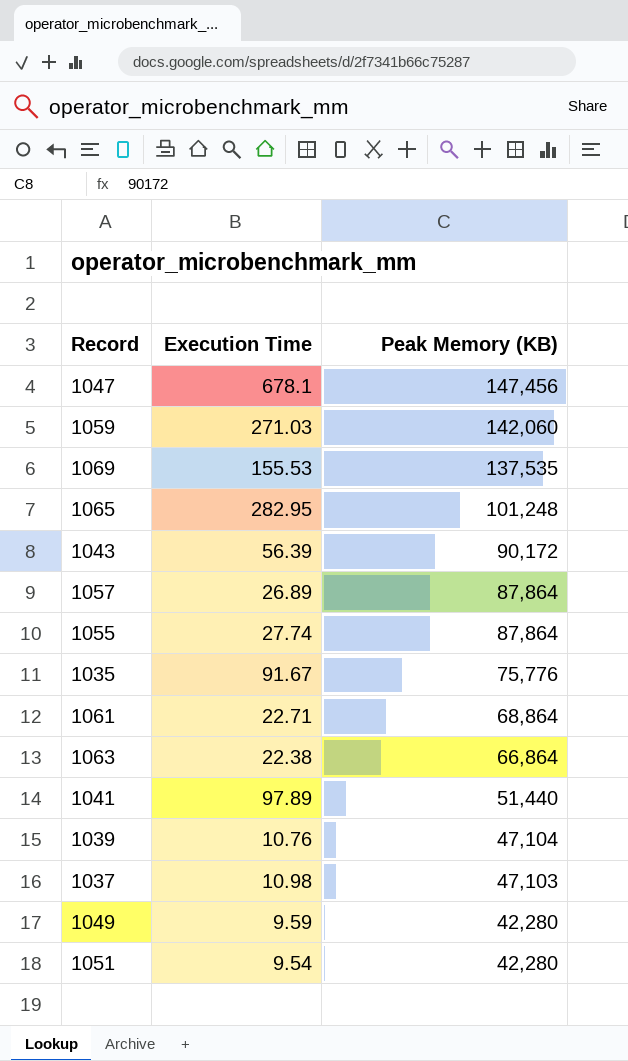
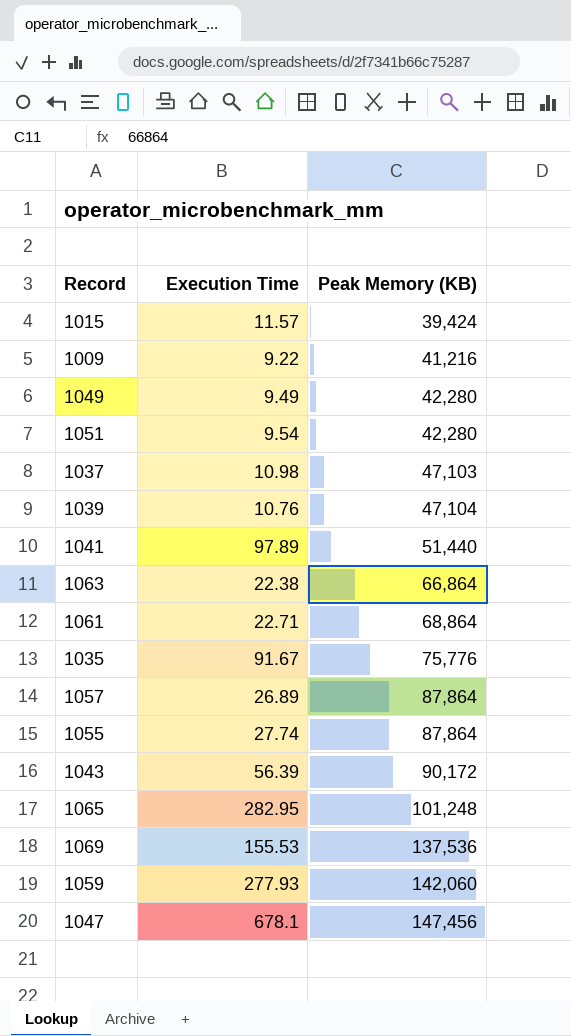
row order: Peak Memory (KB) descending -> Peak Memory (KB) ascending
row 1015: none -> 11.57 | 39,424
row 1009: none -> 9.22 | 41,216
1049 | Execution Time: 9.59 -> 9.49
1069 | Peak Memory (KB): 137,535 -> 137,536
1059 | Execution Time: 271.03 -> 277.93

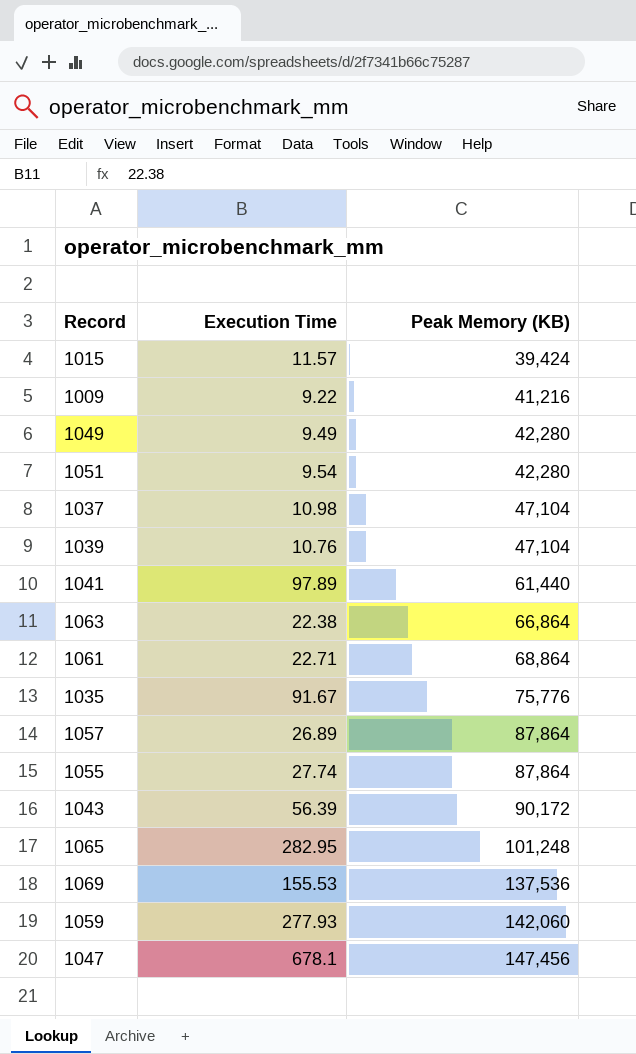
1037 | Peak Memory (KB): 47,103 -> 47,104
1041 | Peak Memory (KB): 51,440 -> 61,440

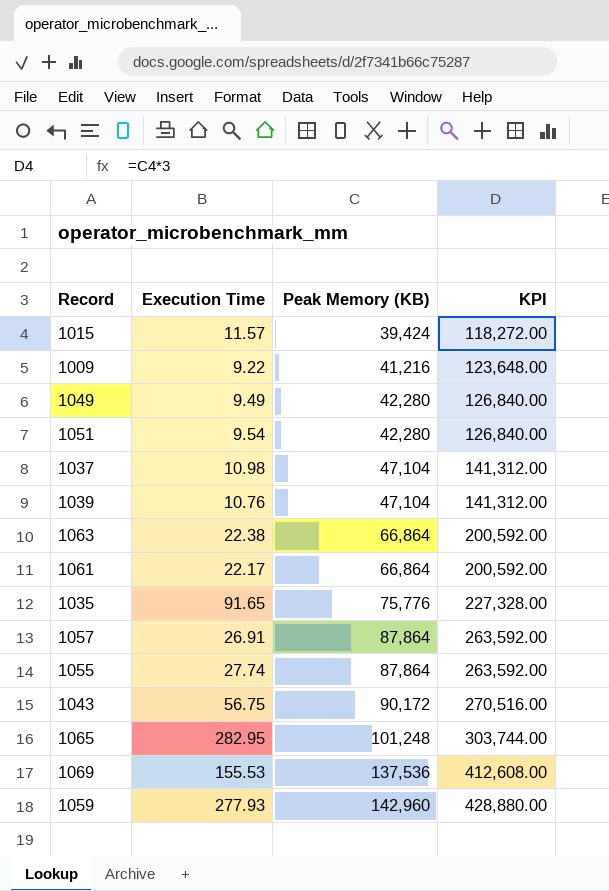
column KPI | formula: none -> [Peak Memory (KB)] * 3
row 1041: 97.89 | 61,440 -> none
row 1047: 678.1 | 147,456 -> none
1061 | Execution Time: 22.71 -> 22.17
1061 | Peak Memory (KB): 68,864 -> 66,864
1035 | Execution Time: 91.67 -> 91.65
1057 | Execution Time: 26.89 -> 26.91
1043 | Execution Time: 56.39 -> 56.75
1059 | Peak Memory (KB): 142,060 -> 142,960

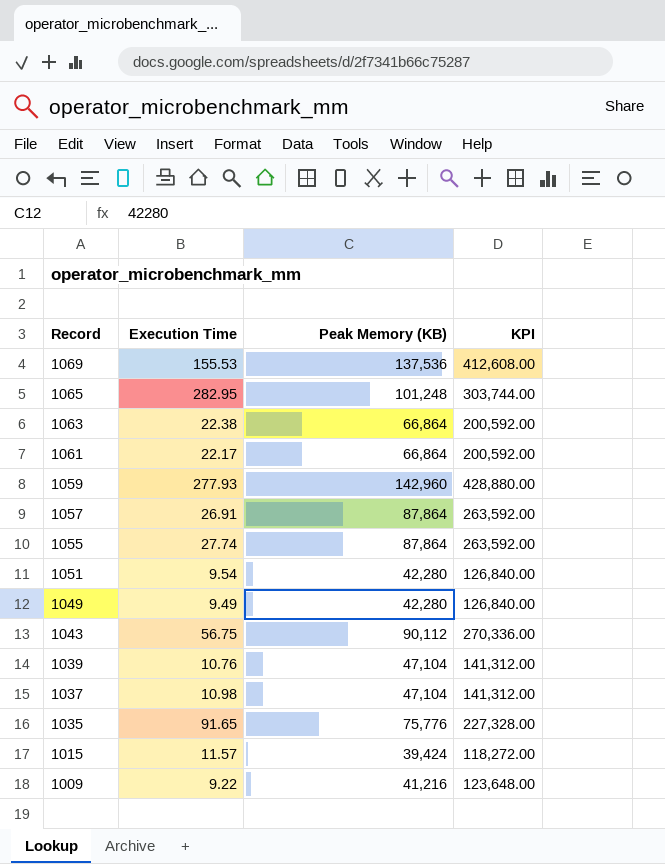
row order: Peak Memory (KB) ascending -> Record descending
1043 | Peak Memory (KB): 90,172 -> 90,112
1043 | KPI: 270,516.00 -> 270,336.00

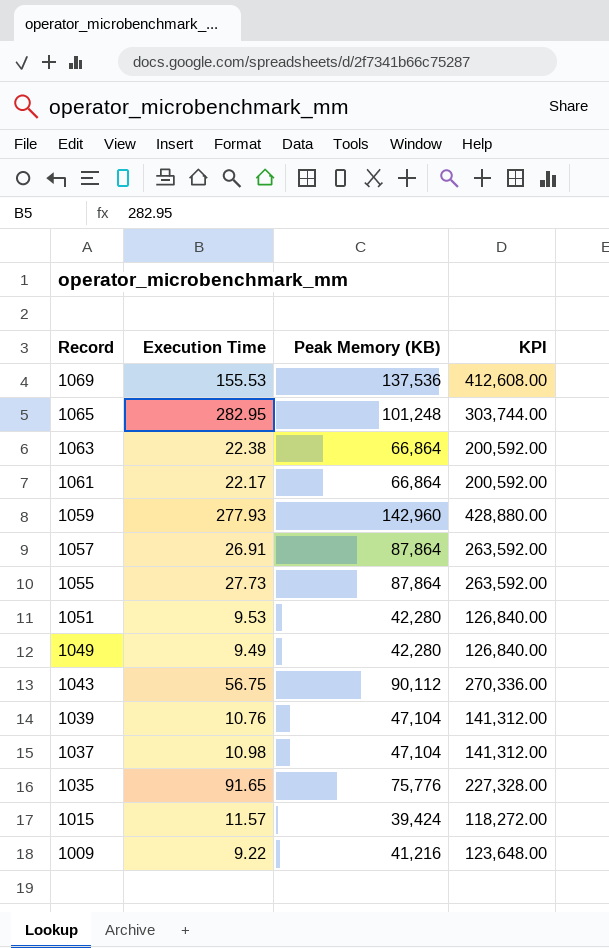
1055 | Execution Time: 27.74 -> 27.73
1051 | Execution Time: 9.54 -> 9.53

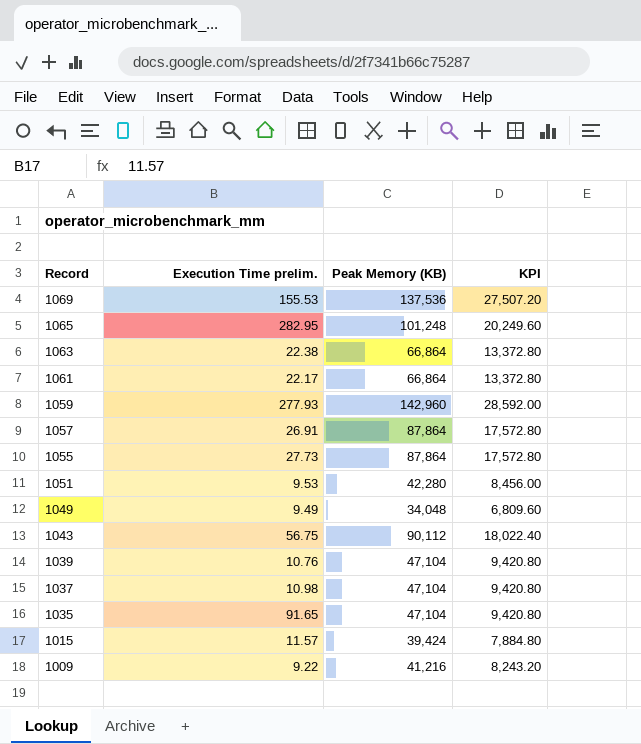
column name: Execution Time -> Execution Time prelim.
column KPI | formula: [Peak Memory (KB)] * 3 -> [Peak Memory (KB)] * 0.2
1049 | Peak Memory (KB): 42,280 -> 34,048
1035 | Peak Memory (KB): 75,776 -> 47,104

